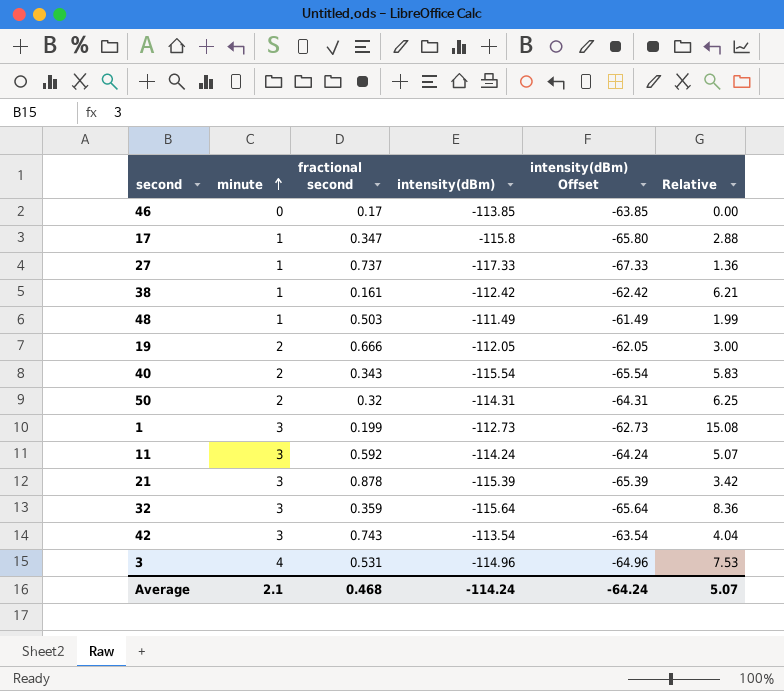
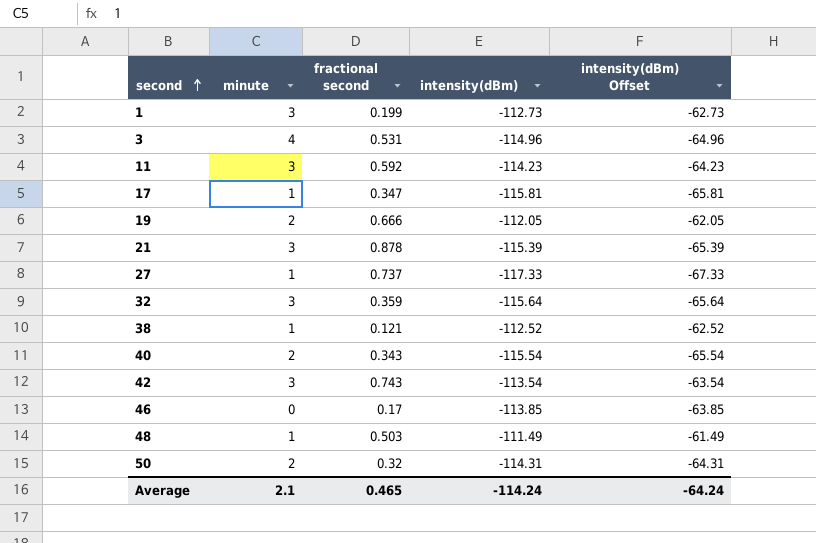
row order: minute ascending -> second ascending
column Relative | formula: [minute] / [fractional second] -> none
11 | intensity(dBm): -114.24 -> -114.23
11 | intensity(dBm) Offset: -64.24 -> -64.23
17 | intensity(dBm): -115.8 -> -115.81
17 | intensity(dBm) Offset: -65.80 -> -65.81
38 | fractional second: 0.161 -> 0.121
38 | intensity(dBm): -112.42 -> -112.52
38 | intensity(dBm) Offset: -62.42 -> -62.52
Average | fractional second: 0.468 -> 0.465

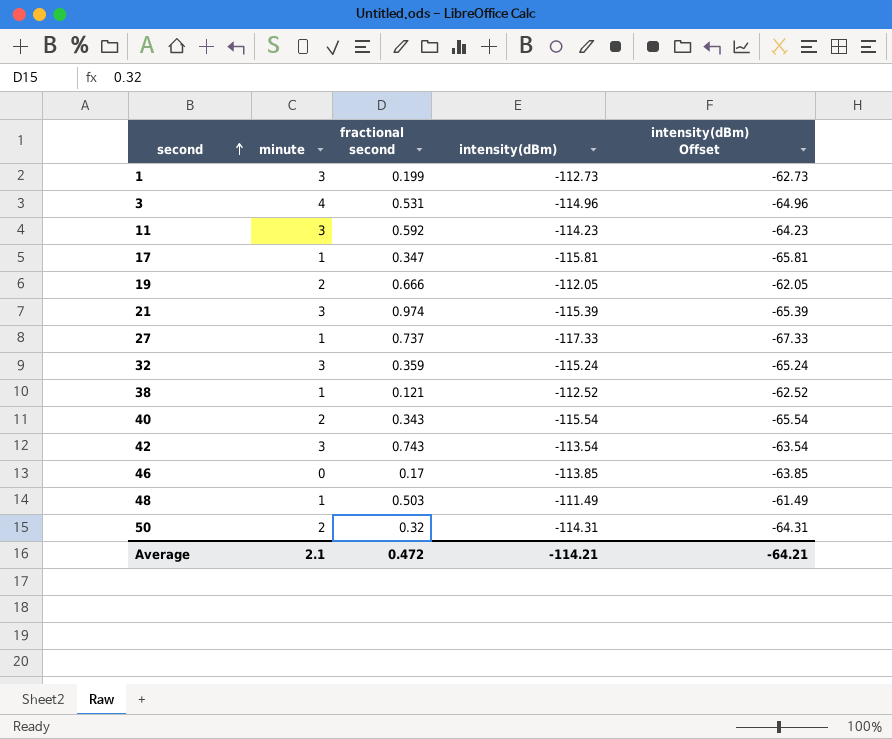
21 | fractional second: 0.878 -> 0.974
32 | intensity(dBm): -115.64 -> -115.24
32 | intensity(dBm) Offset: -65.64 -> -65.24
Average | fractional second: 0.465 -> 0.472
Average | intensity(dBm): -114.24 -> -114.21
Average | intensity(dBm) Offset: -64.24 -> -64.21

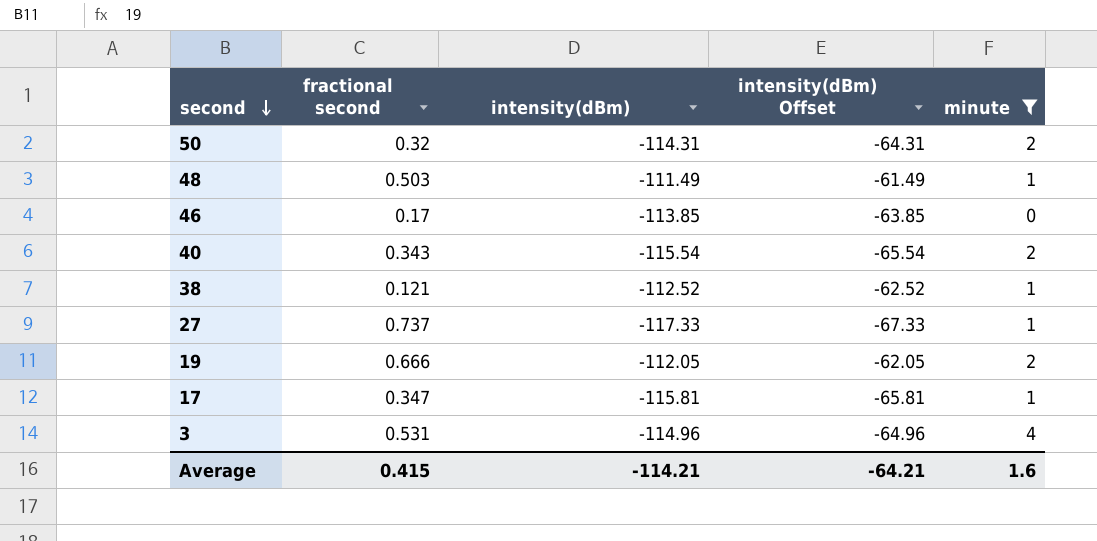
filter: none -> minute != 3
row order: second ascending -> second descending
column minute | position: 2 -> 5
Average | fractional second: 0.472 -> 0.415
Average | minute: 2.1 -> 1.6

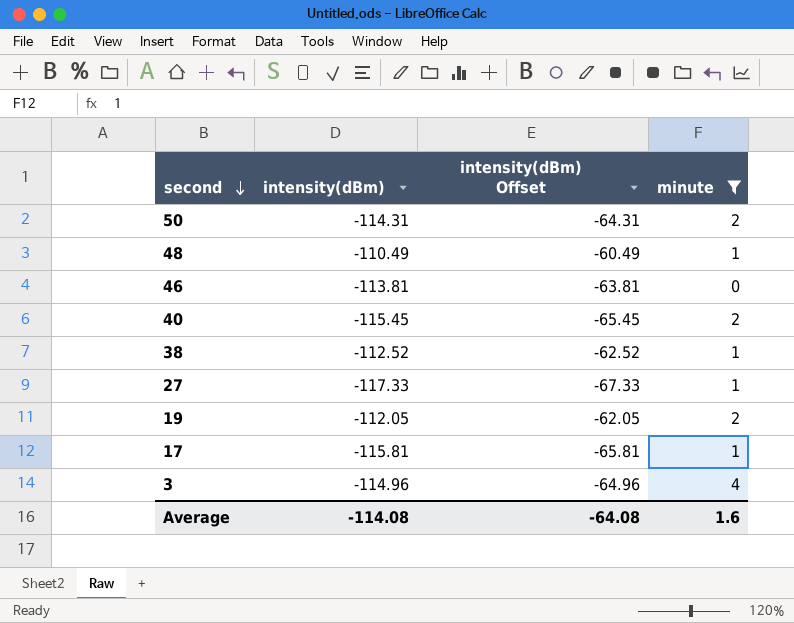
column fractional second | position: 2 -> none
48 | intensity(dBm): -111.49 -> -110.49
48 | intensity(dBm) Offset: -61.49 -> -60.49
46 | intensity(dBm): -113.85 -> -113.81
46 | intensity(dBm) Offset: -63.85 -> -63.81
40 | intensity(dBm): -115.54 -> -115.45
40 | intensity(dBm) Offset: -65.54 -> -65.45
Average | intensity(dBm): -114.21 -> -114.08
Average | intensity(dBm) Offset: -64.21 -> -64.08

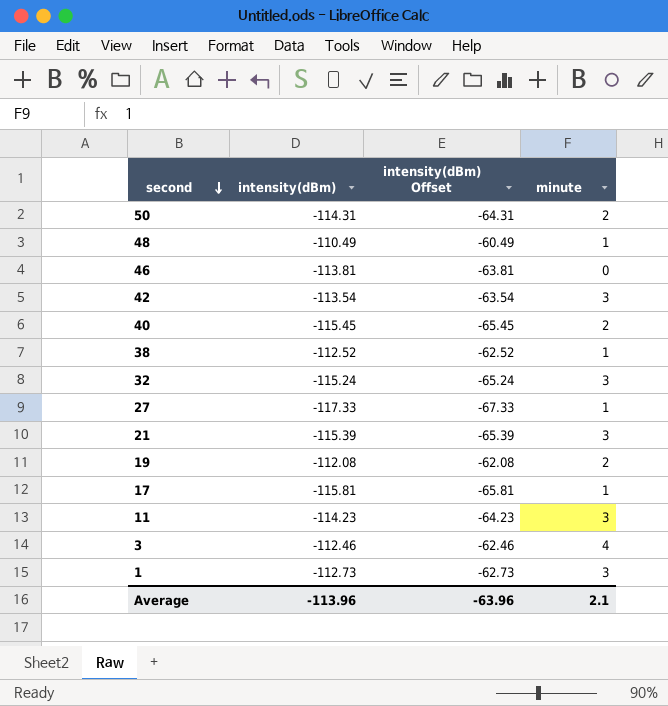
filter: minute != 3 -> none
19 | intensity(dBm): -112.05 -> -112.08
19 | intensity(dBm) Offset: -62.05 -> -62.08
3 | intensity(dBm): -114.96 -> -112.46
3 | intensity(dBm) Offset: -64.96 -> -62.46
Average | intensity(dBm): -114.08 -> -113.96
Average | intensity(dBm) Offset: -64.08 -> -63.96
Average | minute: 1.6 -> 2.1

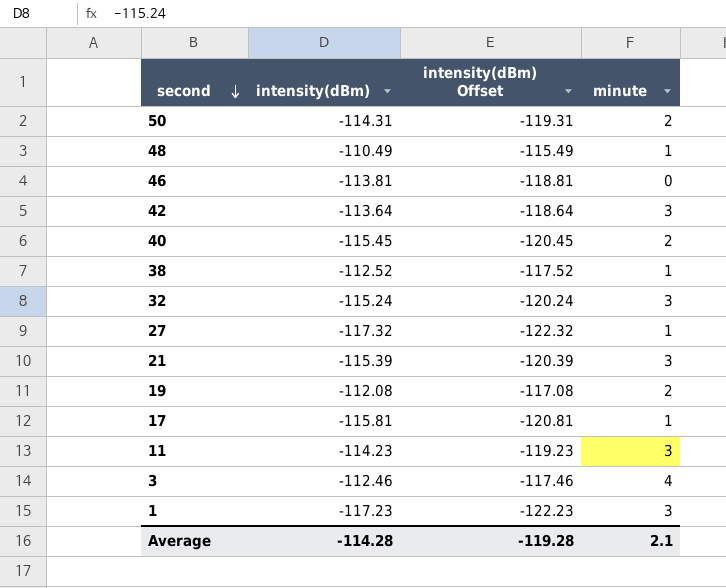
column intensity(dBm) Offset | formula: [intensity(dBm)] + 50 -> [intensity(dBm)] - 5
42 | intensity(dBm): -113.54 -> -113.64
27 | intensity(dBm): -117.33 -> -117.32
1 | intensity(dBm): -112.73 -> -117.23
Average | intensity(dBm): -113.96 -> -114.28
Average | intensity(dBm) Offset: -63.96 -> -119.28

